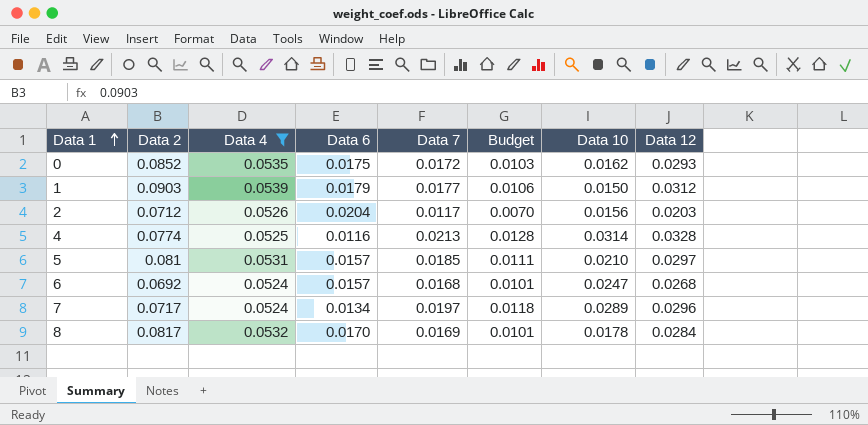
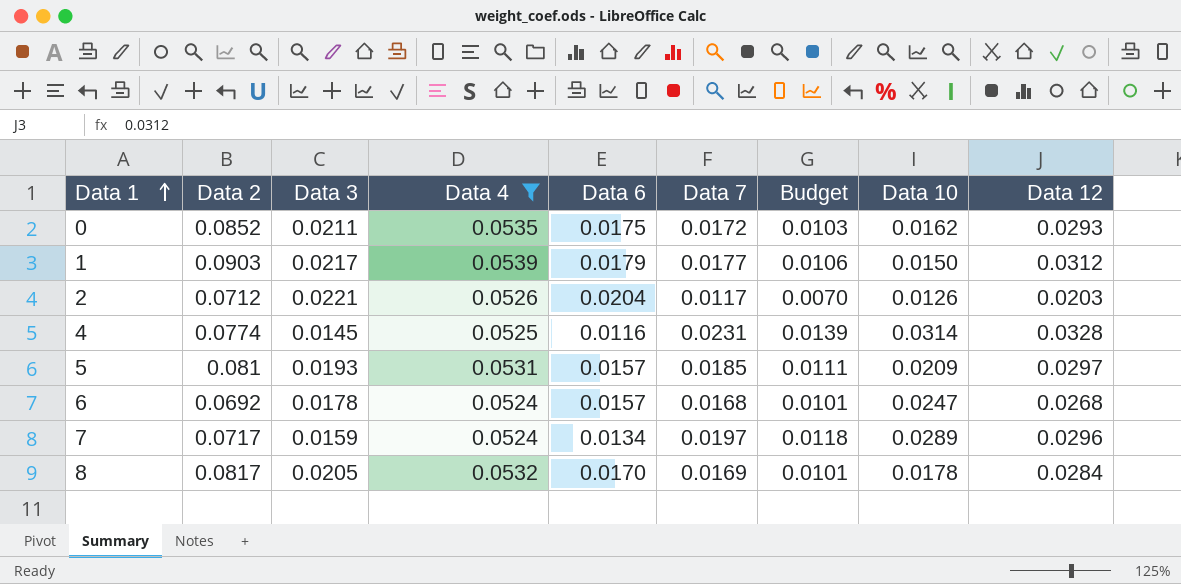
column Data 3 | position: none -> 3
2 | Data 10: 0.0156 -> 0.0126
4 | Data 7: 0.0213 -> 0.0231
4 | Budget: 0.0128 -> 0.0139
5 | Data 10: 0.0210 -> 0.0209

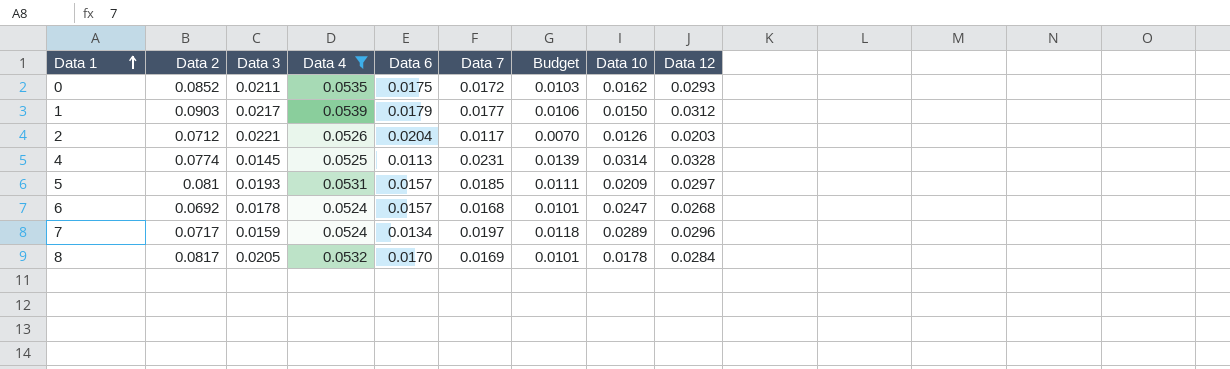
4 | Data 6: 0.0116 -> 0.0113

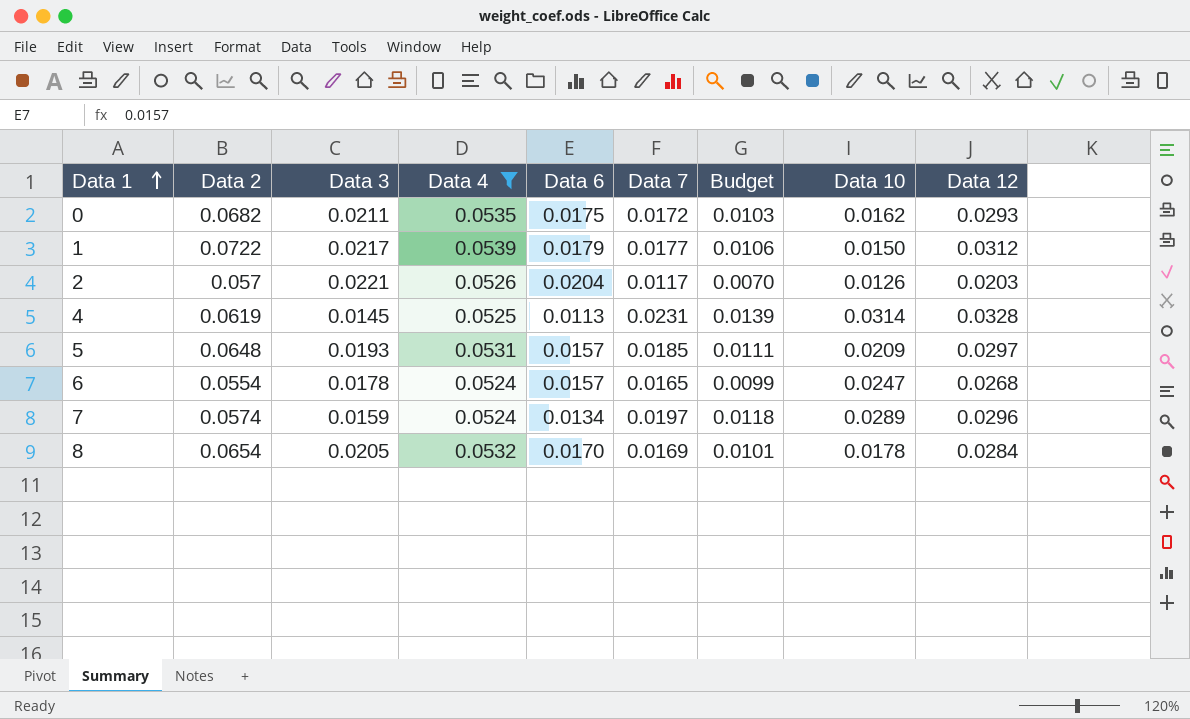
0 | Data 2: 0.0852 -> 0.0682
1 | Data 2: 0.0903 -> 0.0722
2 | Data 2: 0.0712 -> 0.057
4 | Data 2: 0.0774 -> 0.0619
5 | Data 2: 0.081 -> 0.0648
6 | Data 2: 0.0692 -> 0.0554
6 | Data 7: 0.0168 -> 0.0165
6 | Budget: 0.0101 -> 0.0099
7 | Data 2: 0.0717 -> 0.0574
8 | Data 2: 0.0817 -> 0.0654

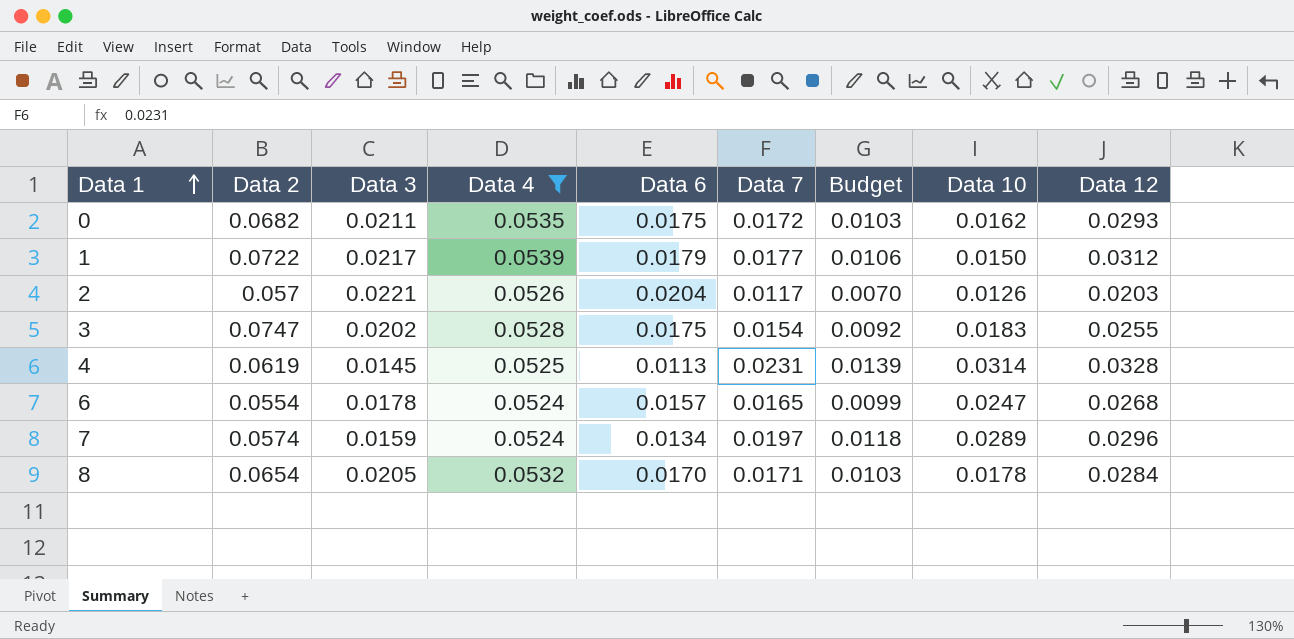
row 5: 0.0648 | 0.0193 | 0.0531 | 0.0157 | 0.0185 | 0.0111 | 0.0209 | 0.0297 -> none
row 3: none -> 0.0747 | 0.0202 | 0.0528 | 0.0175 | 0.0154 | 0.0092 | 0.0183 | 0.0255
8 | Data 7: 0.0169 -> 0.0171
8 | Budget: 0.0101 -> 0.0103

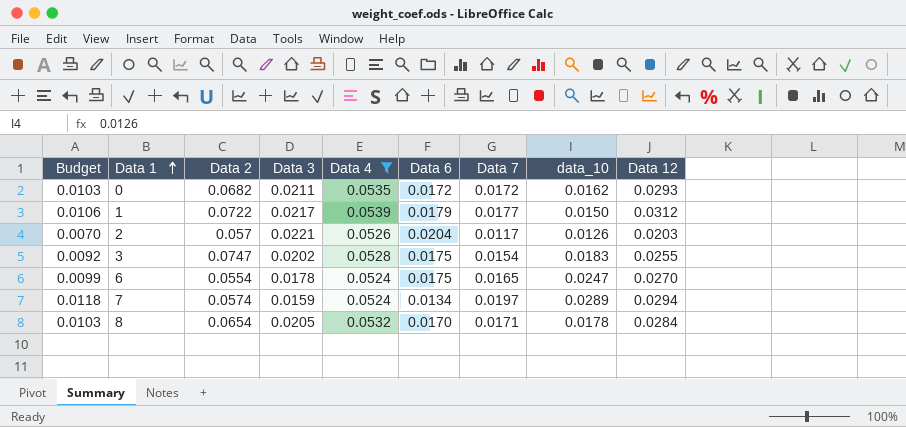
column Budget | position: 7 -> 1
column name: Data 10 -> data_10
row 4: 0.0619 | 0.0145 | 0.0525 | 0.0113 | 0.0231 | 0.0139 | 0.0314 | 0.0328 -> none
0 | Data 6: 0.0175 -> 0.0172
6 | Data 6: 0.0157 -> 0.0175
6 | Data 12: 0.0268 -> 0.0270
7 | Data 12: 0.0296 -> 0.0294

